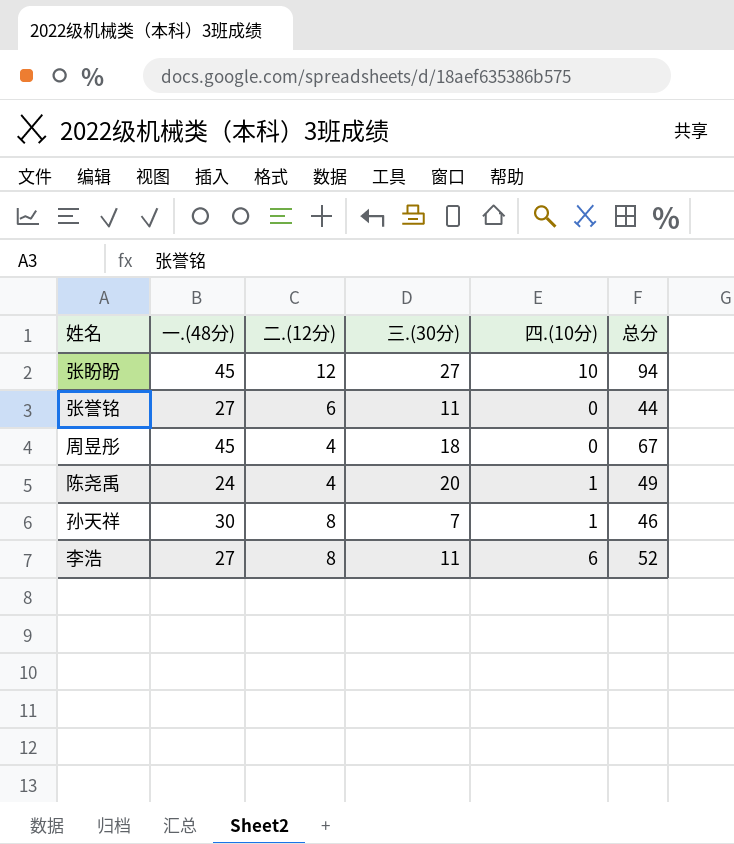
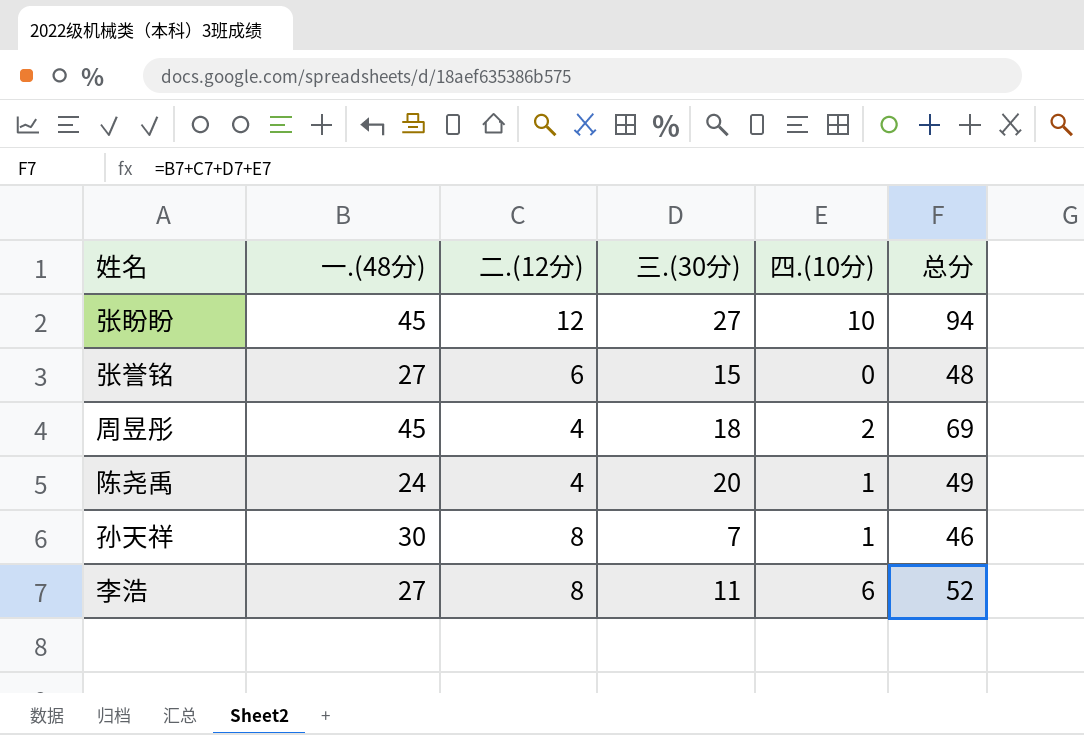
张誉铭 | 三.(30分): 11 -> 15
张誉铭 | 总分: 44 -> 48
周昱彤 | 四.(10分): 0 -> 2
周昱彤 | 总分: 67 -> 69

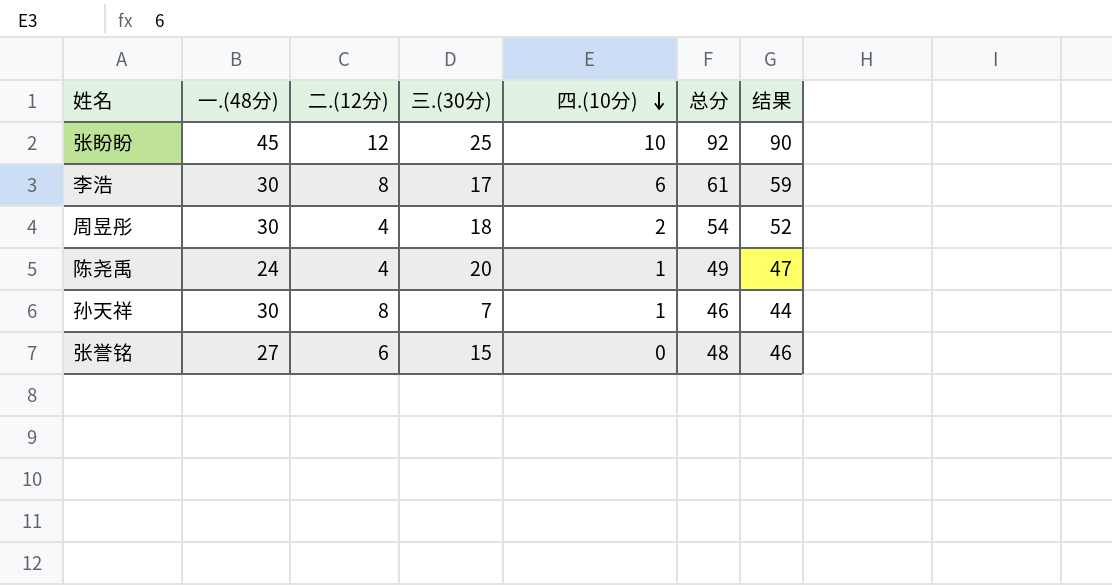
row order: none -> 四.(10分) descending
column 结果 | formula: none -> [总分] - 2
张盼盼 | 三.(30分): 27 -> 25
张盼盼 | 总分: 94 -> 92
李浩 | 一.(48分): 27 -> 30
李浩 | 三.(30分): 11 -> 17
李浩 | 总分: 52 -> 61
周昱彤 | 一.(48分): 45 -> 30
周昱彤 | 总分: 69 -> 54

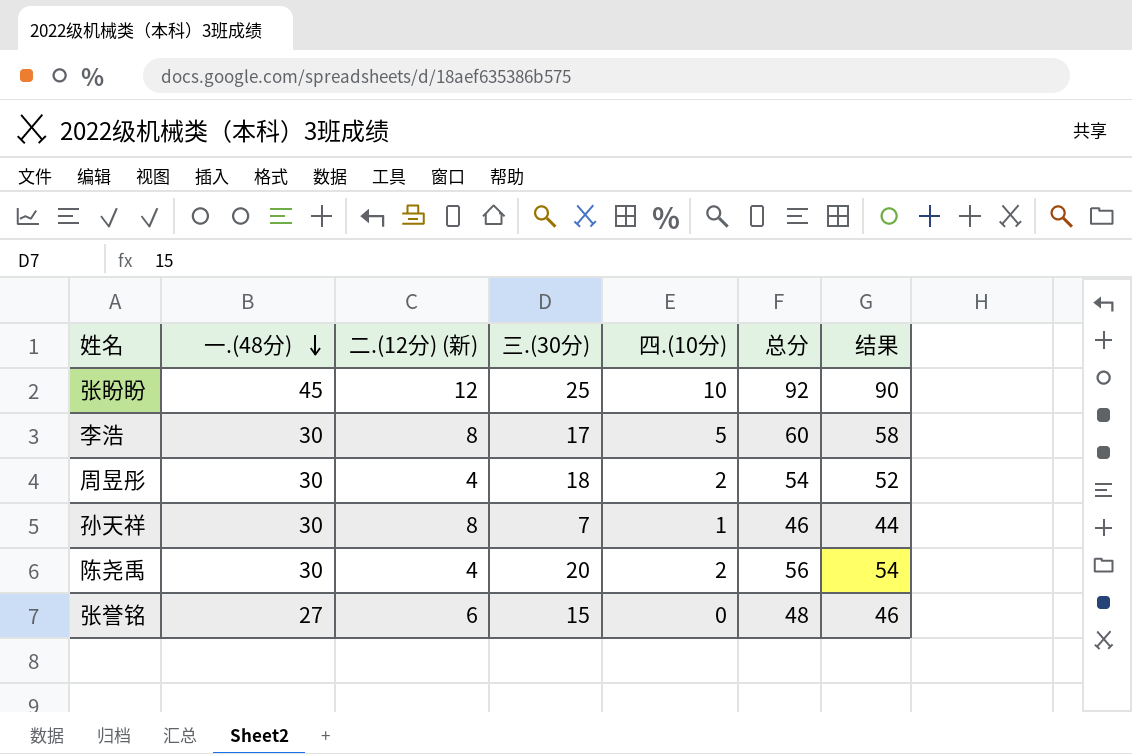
row order: 四.(10分) descending -> 一.(48分) descending
column name: 二.(12分) -> 二.(12分) (新)
李浩 | 四.(10分): 6 -> 5
李浩 | 总分: 61 -> 60
李浩 | 结果: 59 -> 58
陈尧禹 | 一.(48分): 24 -> 30
陈尧禹 | 四.(10分): 1 -> 2
陈尧禹 | 总分: 49 -> 56
陈尧禹 | 结果: 47 -> 54

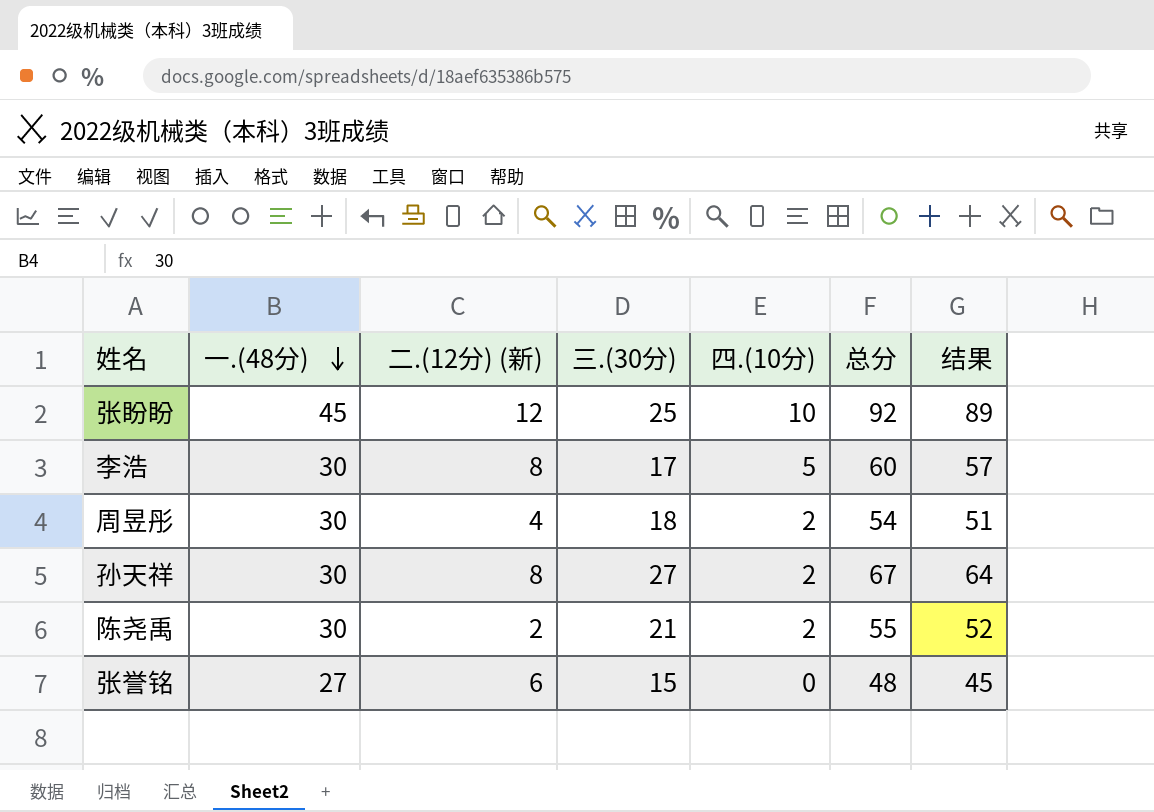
column 结果 | formula: [总分] - 2 -> [总分] - 3
孙天祥 | 三.(30分): 7 -> 27
孙天祥 | 四.(10分): 1 -> 2
孙天祥 | 总分: 46 -> 67
陈尧禹 | 二.(12分) (新): 4 -> 2
陈尧禹 | 三.(30分): 20 -> 21
陈尧禹 | 总分: 56 -> 55

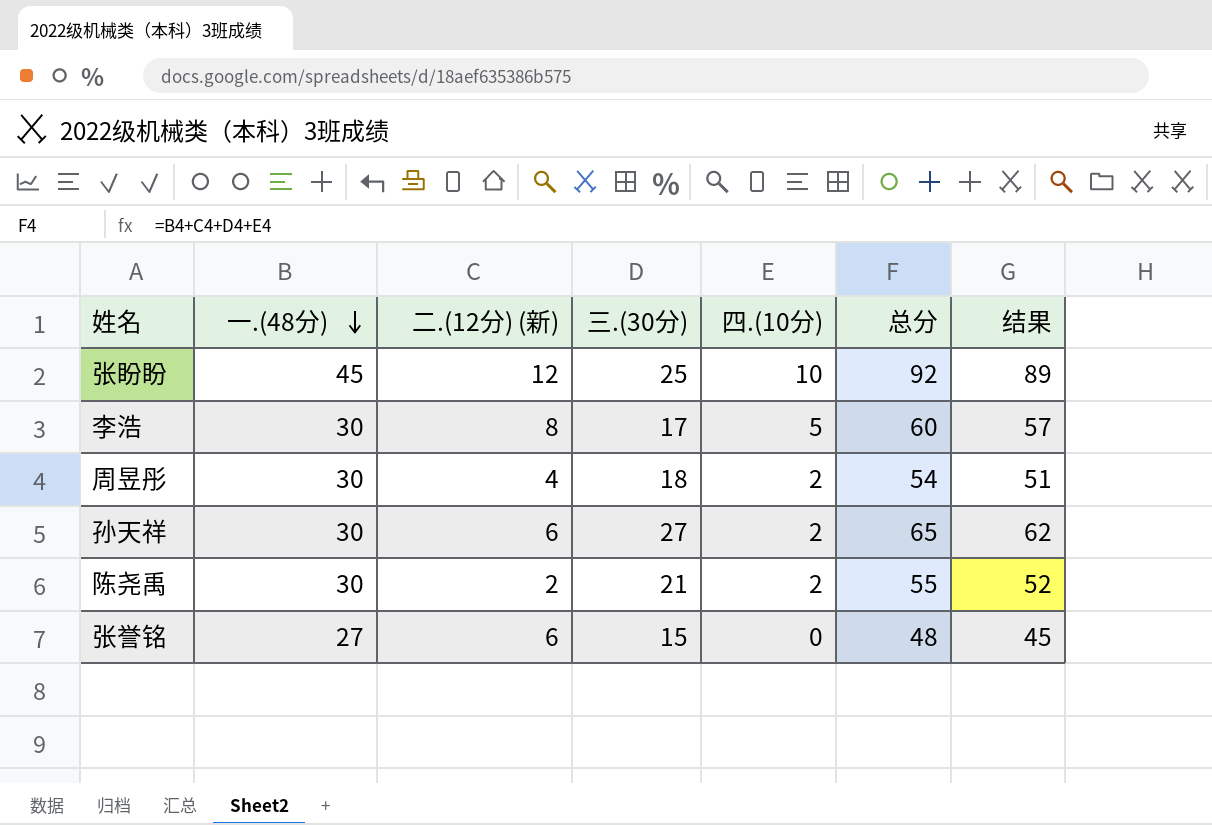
孙天祥 | 二.(12分) (新): 8 -> 6
孙天祥 | 总分: 67 -> 65
孙天祥 | 结果: 64 -> 62

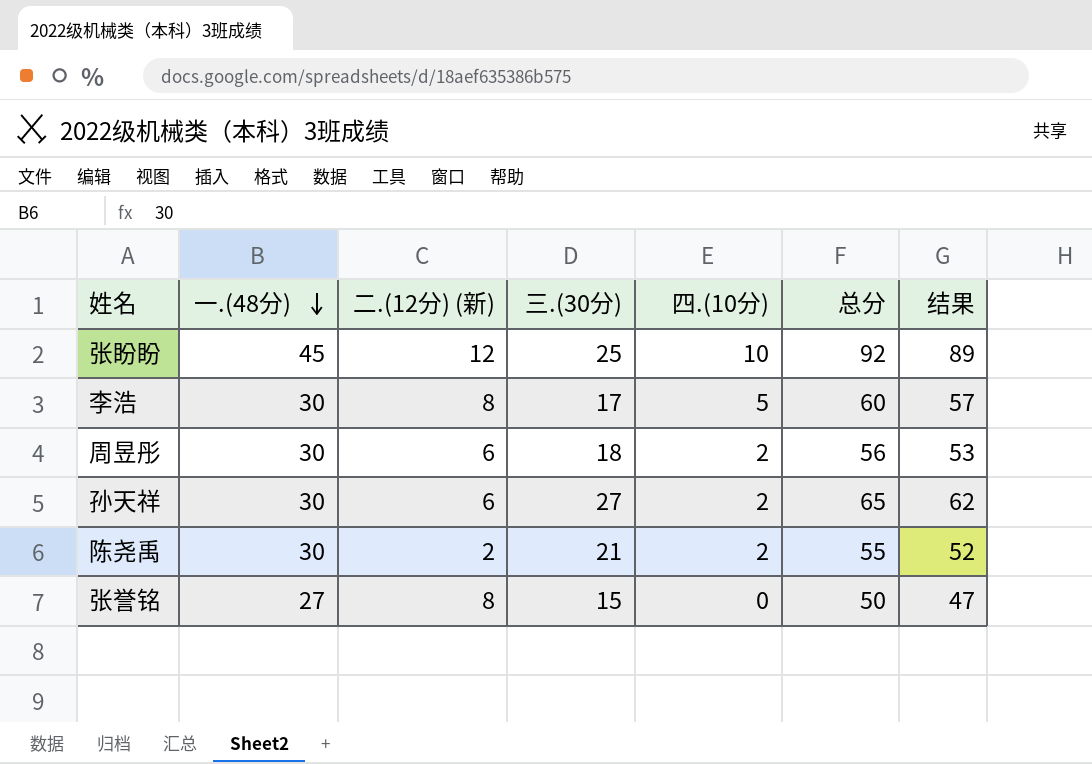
周昱彤 | 二.(12分) (新): 4 -> 6
周昱彤 | 总分: 54 -> 56
周昱彤 | 结果: 51 -> 53
张誉铭 | 二.(12分) (新): 6 -> 8
张誉铭 | 总分: 48 -> 50
张誉铭 | 结果: 45 -> 47

